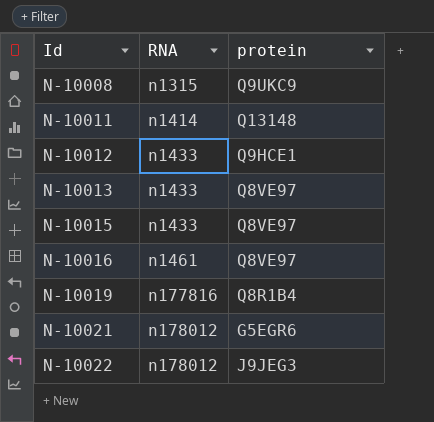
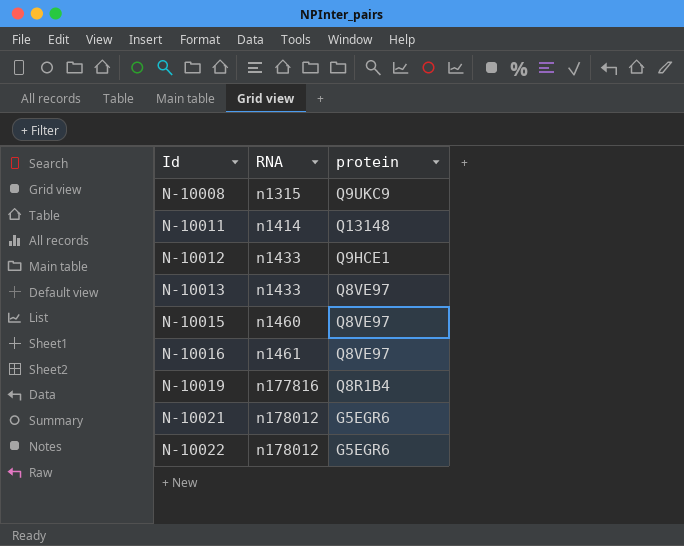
N-10015 | RNA: n1433 -> n1460
N-10022 | protein: J9JEG3 -> G5EGR6

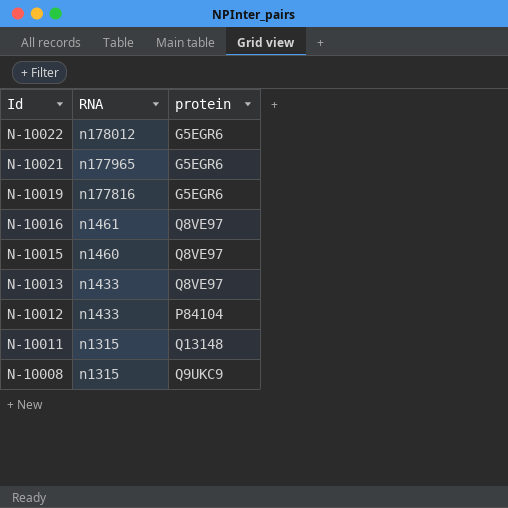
row order: Id ascending -> Id descending
N-10021 | RNA: n178012 -> n177965
N-10019 | protein: Q8R1B4 -> G5EGR6
N-10012 | protein: Q9HCE1 -> P84104
N-10011 | RNA: n1414 -> n1315

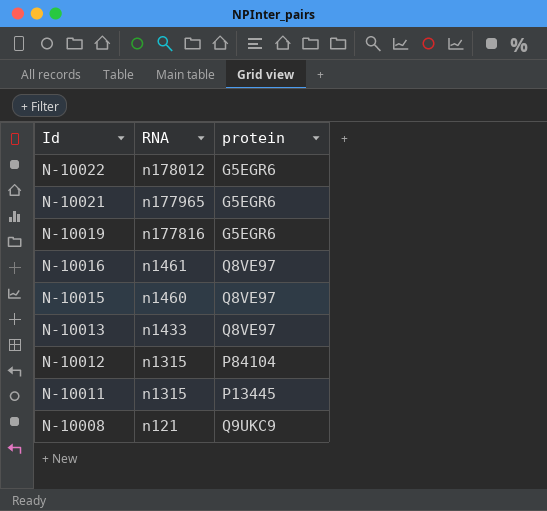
N-10012 | RNA: n1433 -> n1315
N-10011 | protein: Q13148 -> P13445
N-10008 | RNA: n1315 -> n121

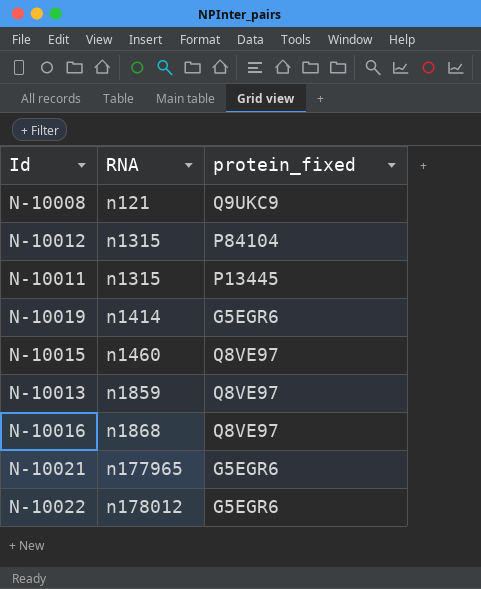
row order: Id descending -> RNA ascending
column name: protein -> protein_fixed
N-10019 | RNA: n177816 -> n1414
N-10013 | RNA: n1433 -> n1859
N-10016 | RNA: n1461 -> n1868

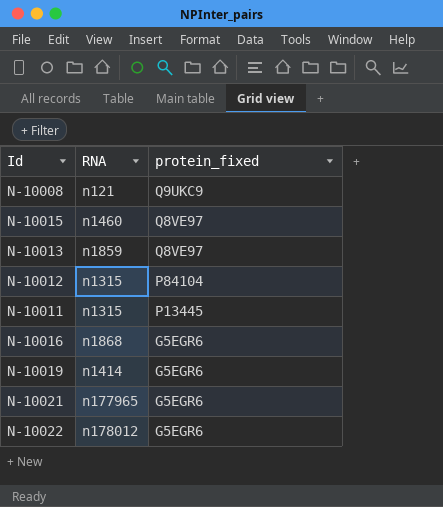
row order: RNA ascending -> protein_fixed descending
N-10016 | protein_fixed: Q8VE97 -> G5EGR6

